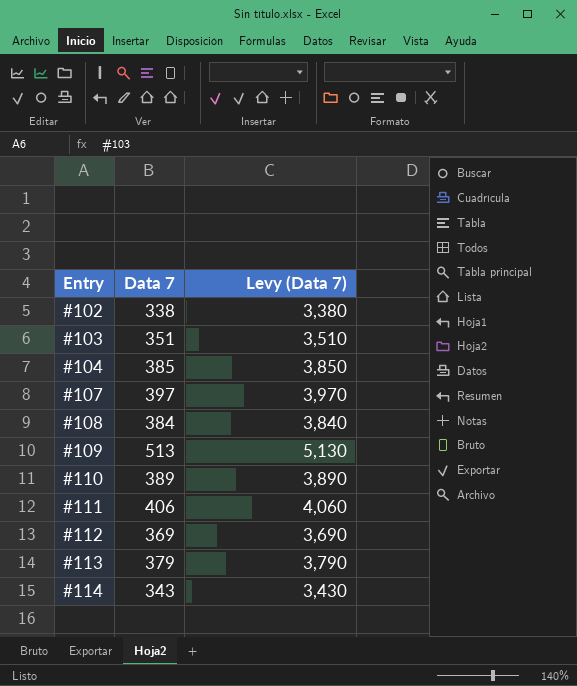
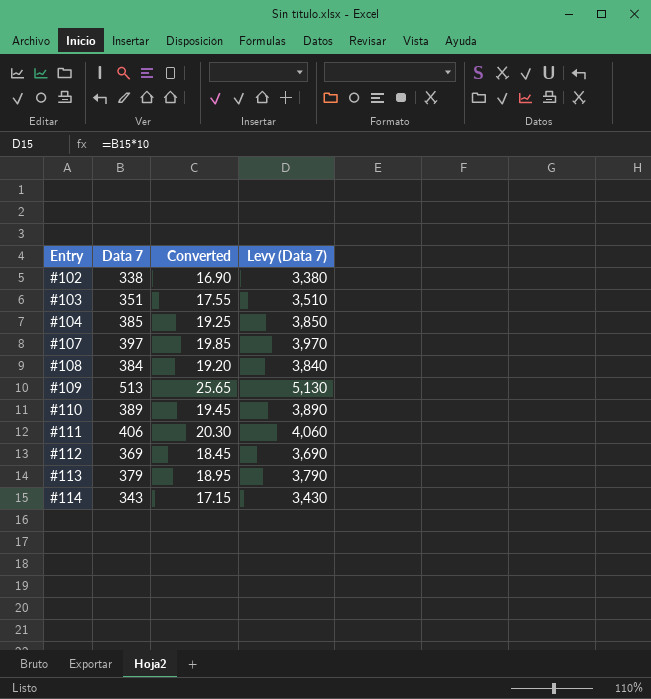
column Converted | formula: none -> [Data 7] * 0.05

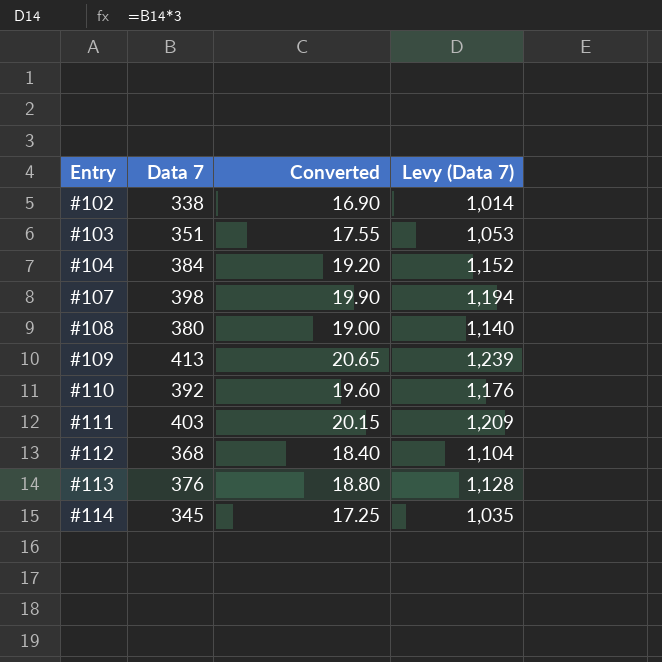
column Levy (Data 7) | formula: [Data 7] * 10 -> [Data 7] * 3
#104 | Data 7: 385 -> 384
#104 | Converted: 19.25 -> 19.20
#107 | Data 7: 397 -> 398
#107 | Converted: 19.85 -> 19.90
#108 | Data 7: 384 -> 380
#108 | Converted: 19.20 -> 19.00
#109 | Data 7: 513 -> 413
#109 | Converted: 25.65 -> 20.65
#110 | Data 7: 389 -> 392
#110 | Converted: 19.45 -> 19.60
#111 | Data 7: 406 -> 403
#111 | Converted: 20.30 -> 20.15
#112 | Data 7: 369 -> 368
#112 | Converted: 18.45 -> 18.40
#113 | Data 7: 379 -> 376
#113 | Converted: 18.95 -> 18.80
#114 | Data 7: 343 -> 345
#114 | Converted: 17.15 -> 17.25

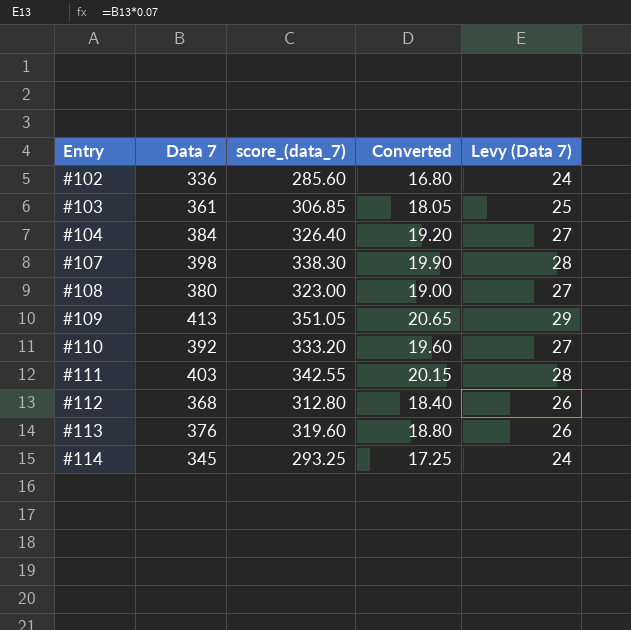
column score_(data_7) | formula: none -> [Data 7] * 0.85
column Levy (Data 7) | formula: [Data 7] * 3 -> [Data 7] * 0.07
#102 | Data 7: 338 -> 336
#102 | Converted: 16.90 -> 16.80
#103 | Data 7: 351 -> 361
#103 | Converted: 17.55 -> 18.05

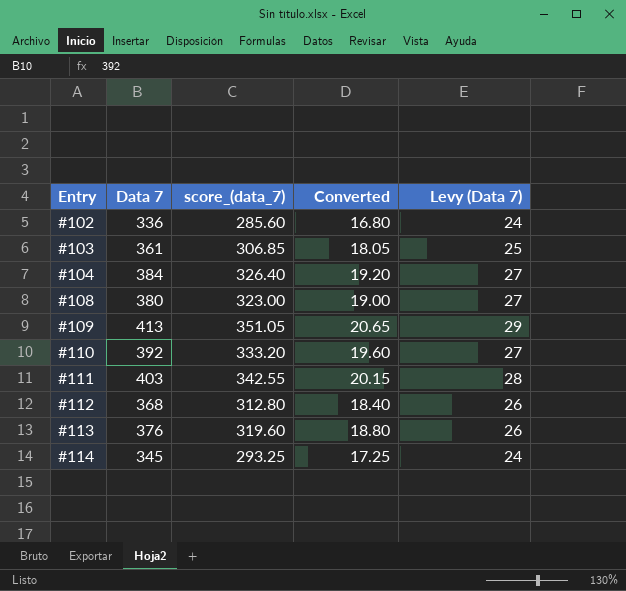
row #107: 398 | 338.30 | 19.90 | 28 -> none

